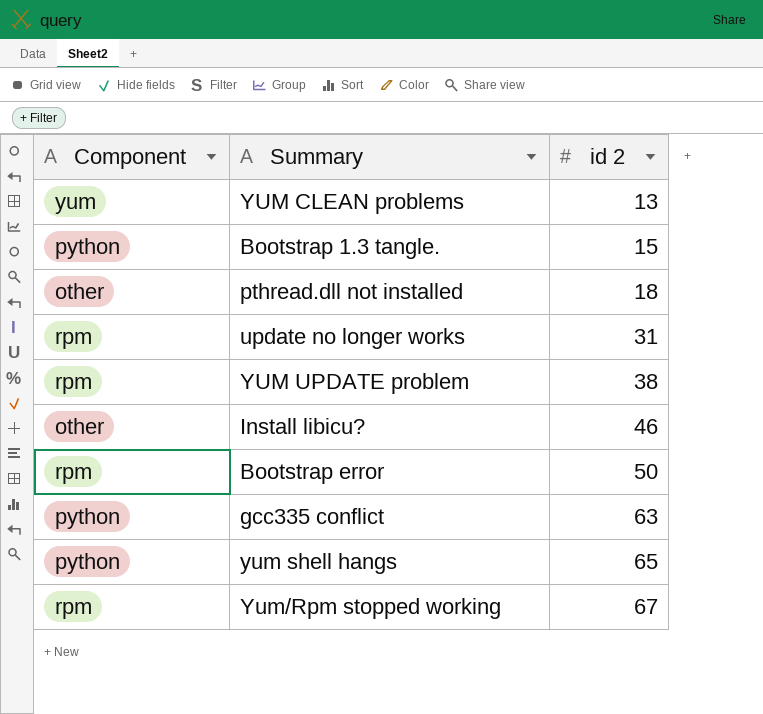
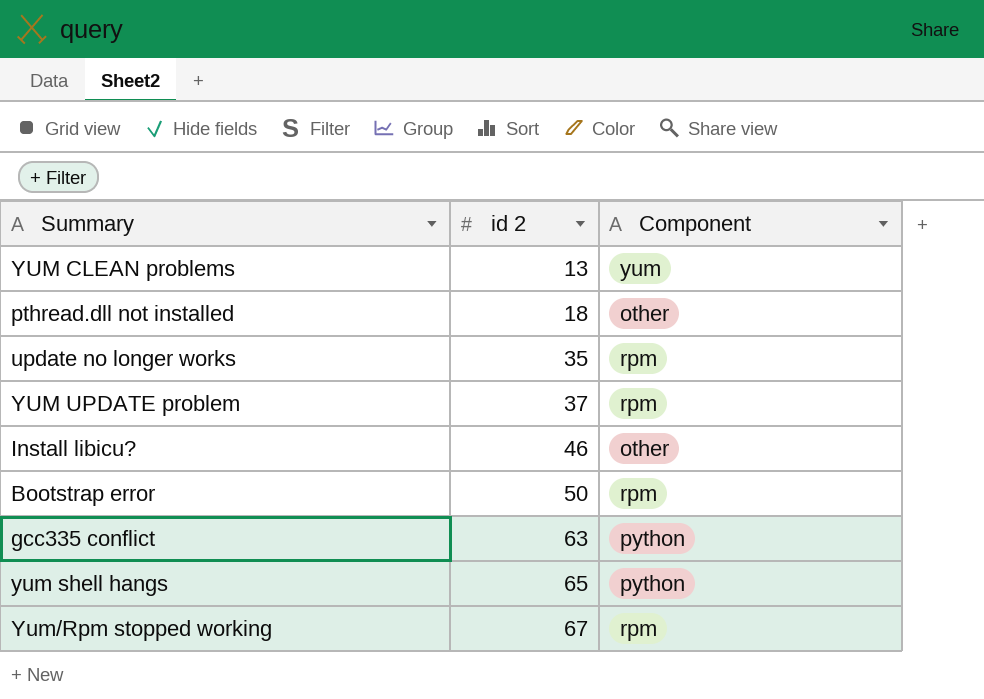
column Component | position: 1 -> 3
row Bootstrap 1.3 tangle.: python | 15 -> none
update no longer works | id 2: 31 -> 35
YUM UPDATE problem | id 2: 38 -> 37

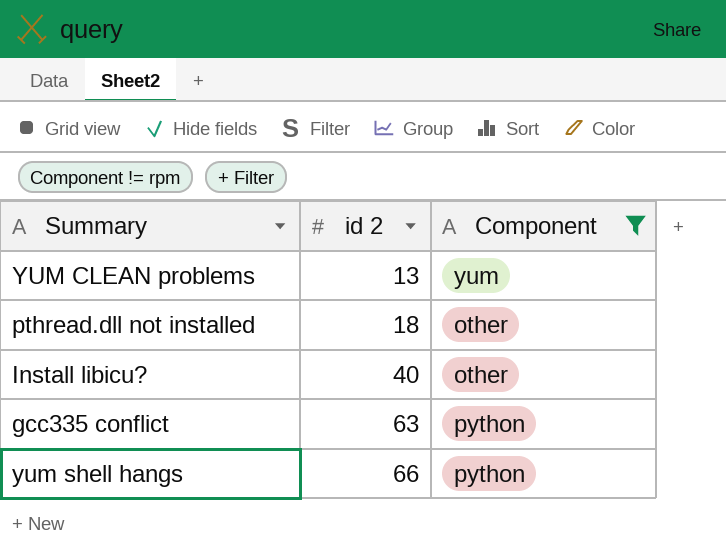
filter: none -> Component != rpm
Install libicu? | id 2: 46 -> 40
yum shell hangs | id 2: 65 -> 66

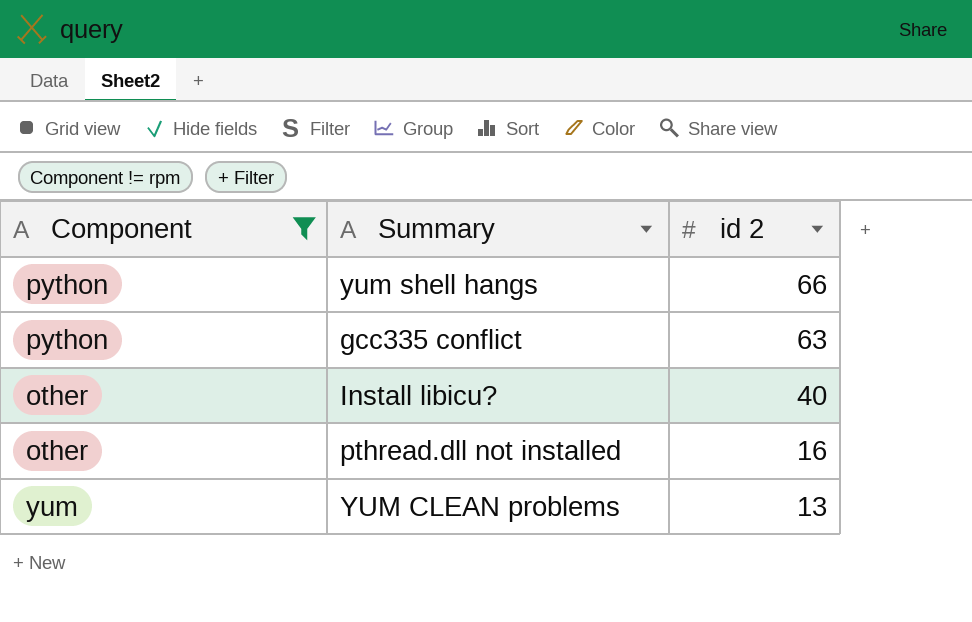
row order: id 2 ascending -> id 2 descending
column Component | position: 3 -> 1
pthread.dll not installed | id 2: 18 -> 16

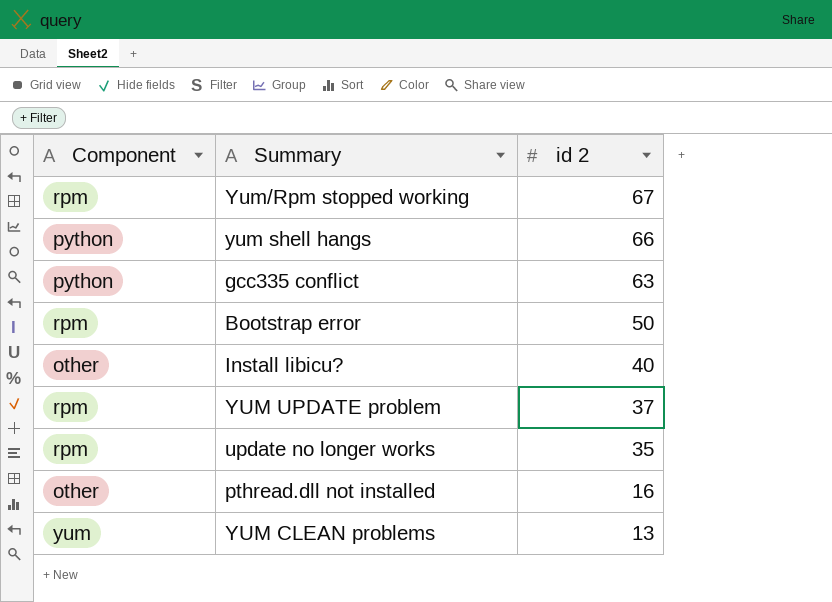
filter: Component != rpm -> none

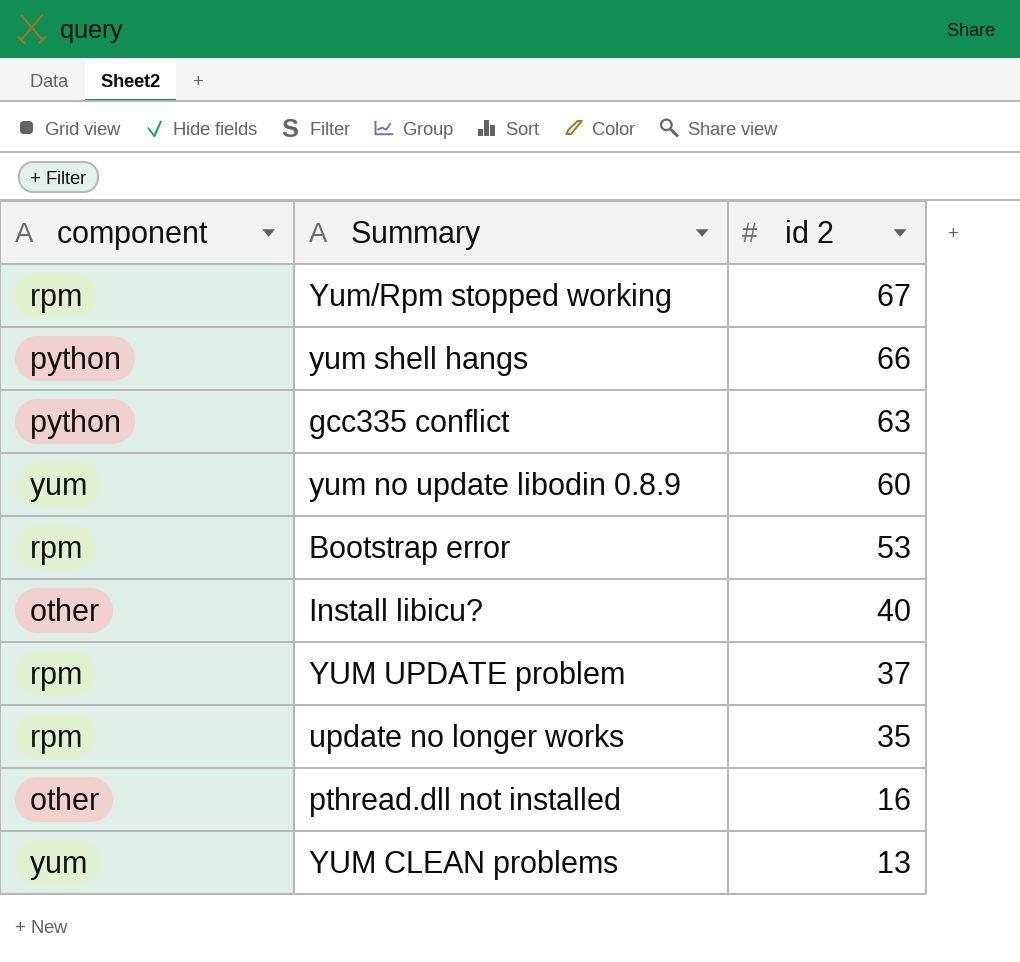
column name: Component -> component
row yum no update libodin 0.8.9: none -> yum | 60
Bootstrap error | id 2: 50 -> 53

